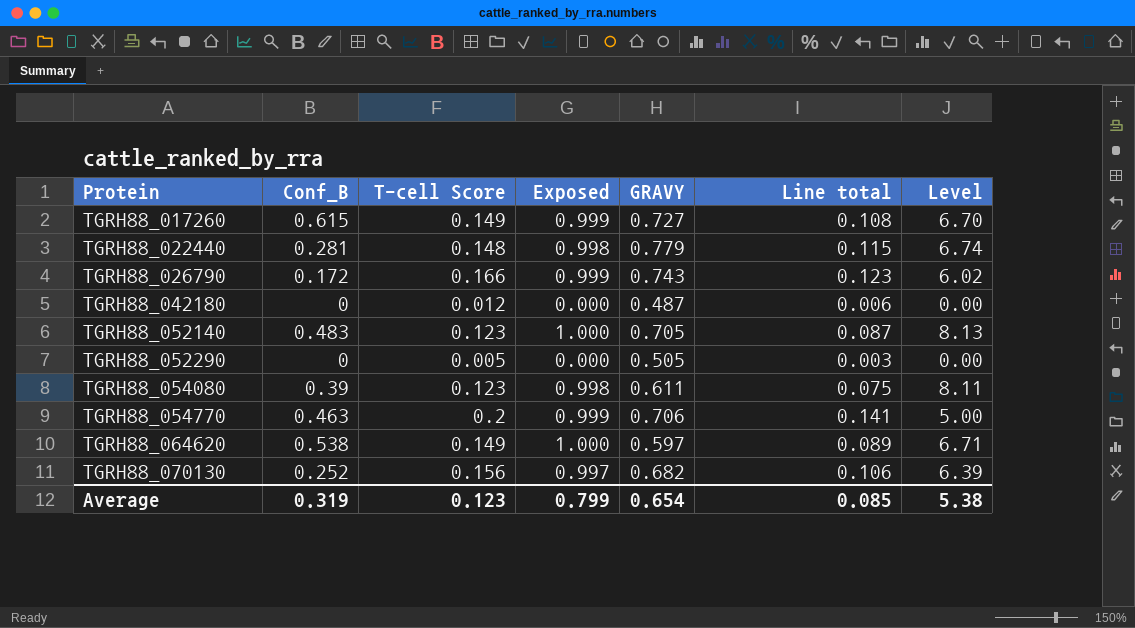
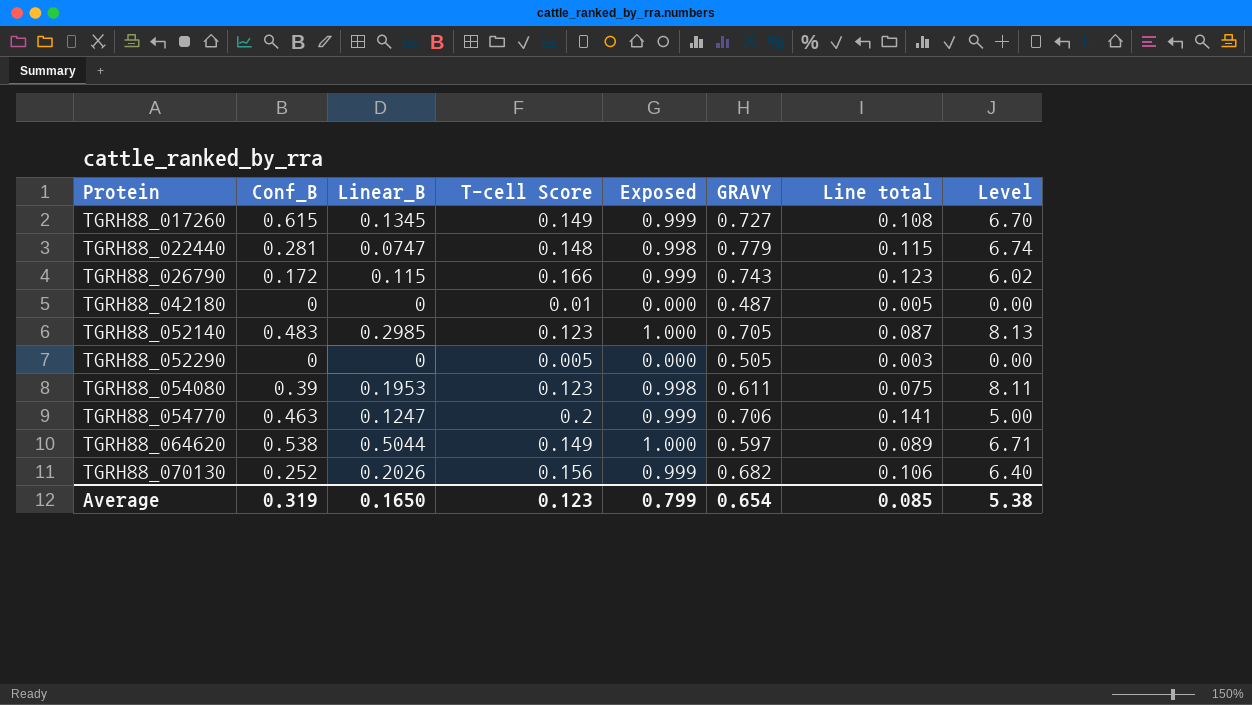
column Linear_B | position: none -> 3
TGRH88_042180 | T-cell Score: 0.012 -> 0.01
TGRH88_042180 | Line total: 0.006 -> 0.005
TGRH88_070130 | Exposed: 0.997 -> 0.999
TGRH88_070130 | Level: 6.39 -> 6.40

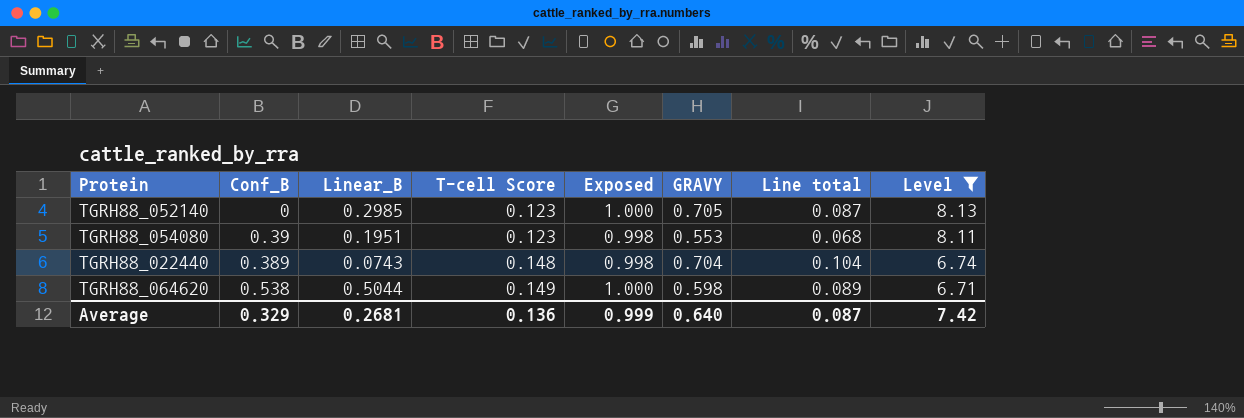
filter: none -> Level >= 6.71
row order: Protein ascending -> T-cell Score ascending
TGRH88_052140 | Conf_B: 0.483 -> 0
TGRH88_054080 | Linear_B: 0.1953 -> 0.1951
TGRH88_054080 | GRAVY: 0.611 -> 0.553
TGRH88_054080 | Line total: 0.075 -> 0.068
TGRH88_022440 | Conf_B: 0.281 -> 0.389
TGRH88_022440 | Linear_B: 0.0747 -> 0.0743
TGRH88_022440 | GRAVY: 0.779 -> 0.704
TGRH88_022440 | Line total: 0.115 -> 0.104
TGRH88_064620 | GRAVY: 0.597 -> 0.598
Average | Conf_B: 0.319 -> 0.329
Average | Linear_B: 0.1650 -> 0.2681
Average | T-cell Score: 0.123 -> 0.136
Average | Exposed: 0.799 -> 0.999
Average | GRAVY: 0.654 -> 0.640
Average | Line total: 0.085 -> 0.087
Average | Level: 5.38 -> 7.42

